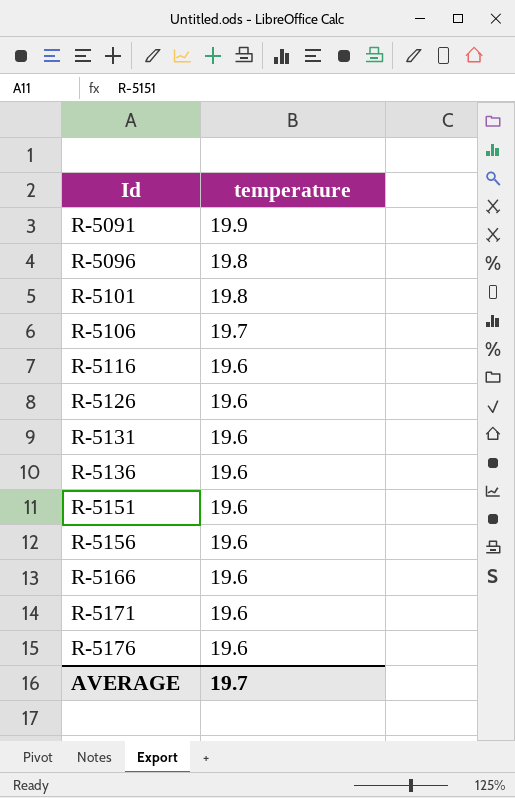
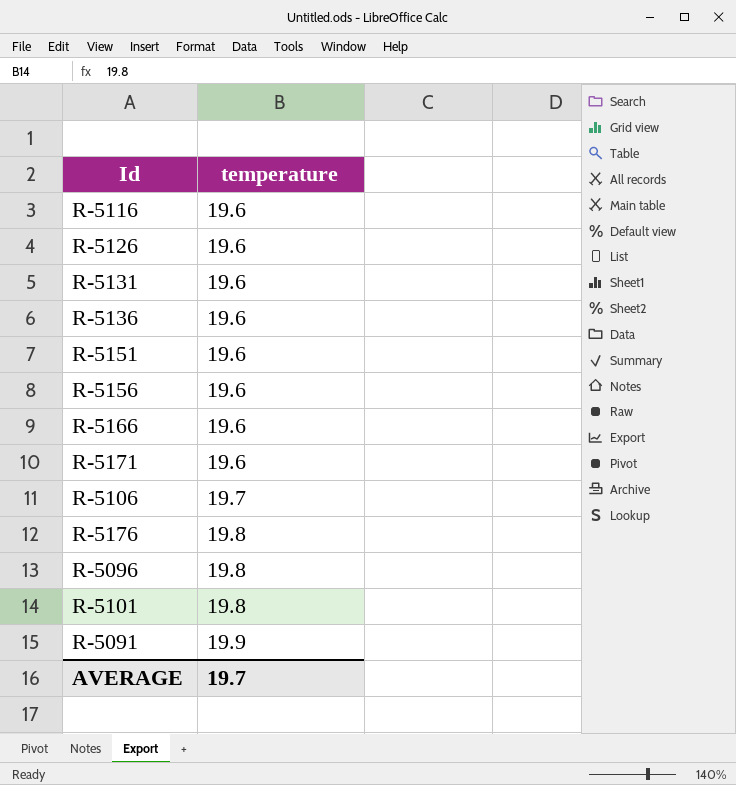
row order: Id ascending -> temperature ascending
R-5176 | temperature: 19.6 -> 19.8

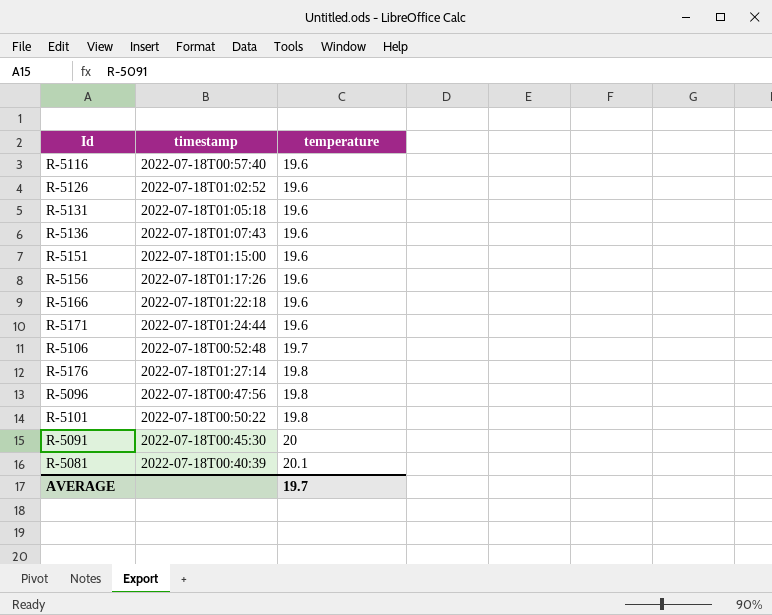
column timestamp | position: none -> 2
R-5091 | temperature: 19.9 -> 20
row R-5081: none -> 2022-07-18T00:40:39 | 20.1

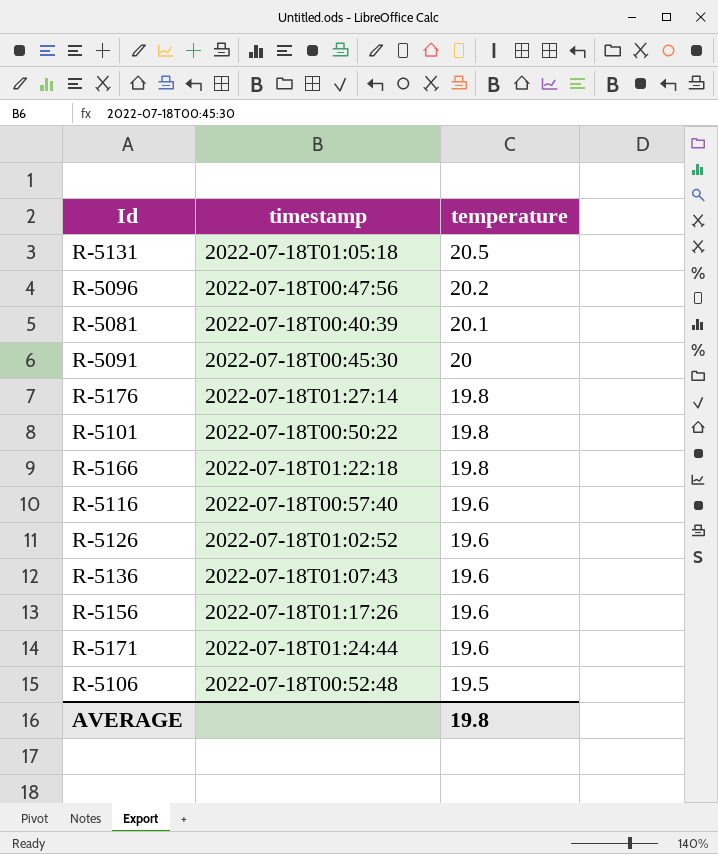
row order: temperature ascending -> temperature descending
row R-5151: 2022-07-18T01:15:00 | 19.6 -> none
R-5131 | temperature: 19.6 -> 20.5
R-5096 | temperature: 19.8 -> 20.2
R-5166 | temperature: 19.6 -> 19.8
R-5106 | temperature: 19.7 -> 19.5
AVERAGE | temperature: 19.7 -> 19.8

